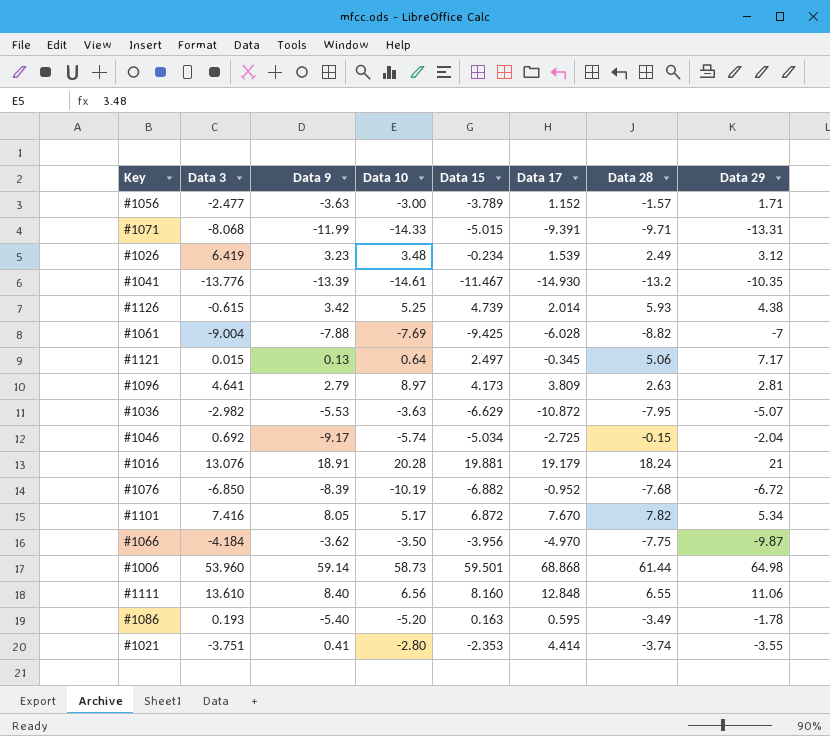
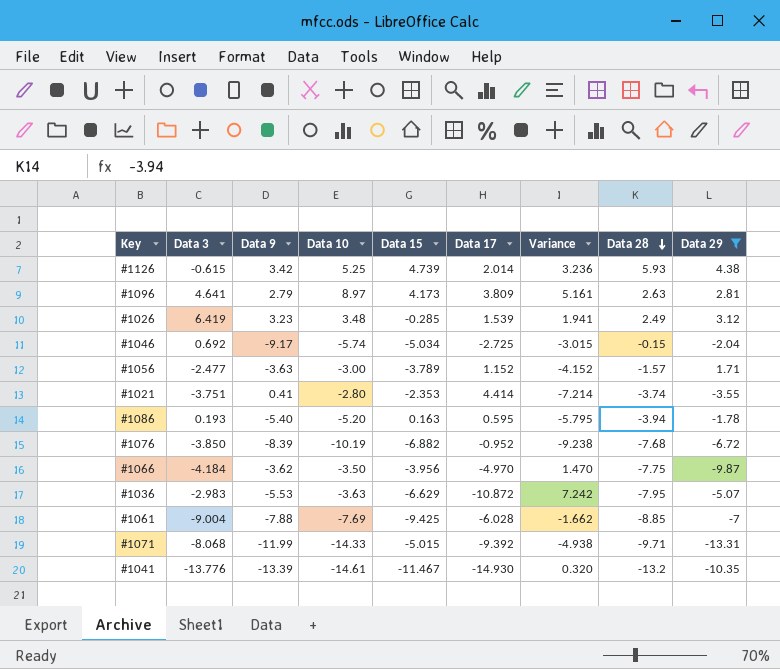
filter: none -> Data 29 <= 4.38
row order: none -> Data 28 descending
column Variance | formula: none -> [Data 10] - [Data 17]
#1026 | Data 15: -0.234 -> -0.285
#1086 | Data 28: -3.49 -> -3.94
#1076 | Data 3: -6.850 -> -3.850
#1036 | Data 3: -2.982 -> -2.983
#1061 | Data 28: -8.82 -> -8.85
#1071 | Data 17: -9.391 -> -9.392

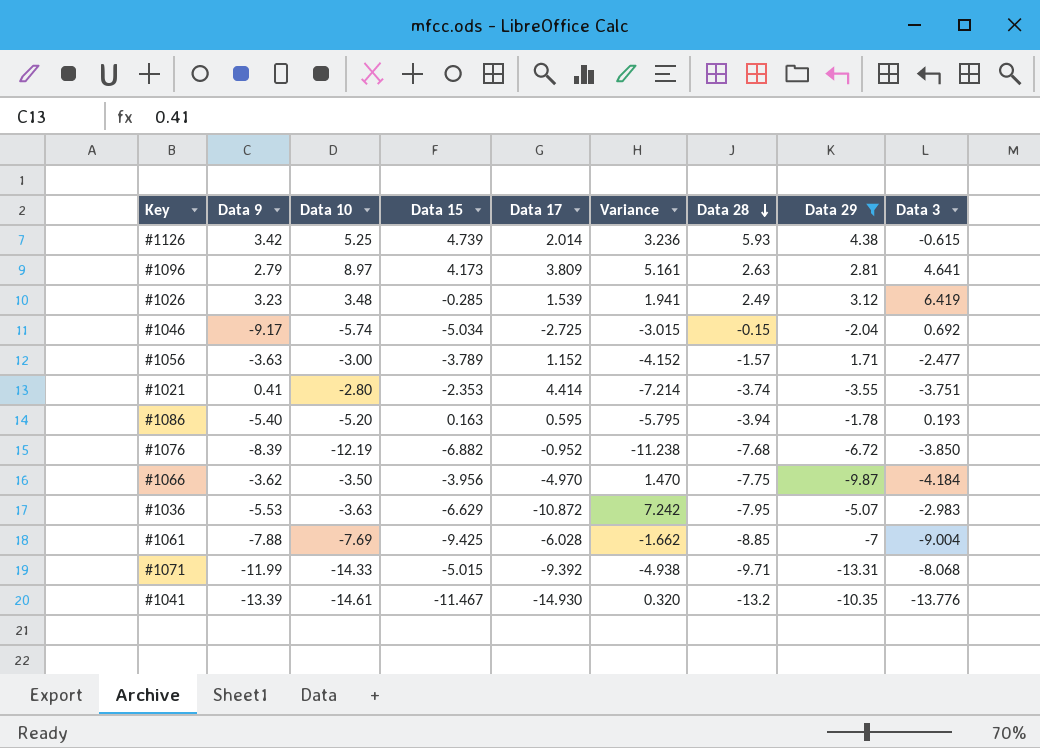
column Data 3 | position: 2 -> 9
#1076 | Data 10: -10.19 -> -12.19
#1076 | Variance: -9.238 -> -11.238

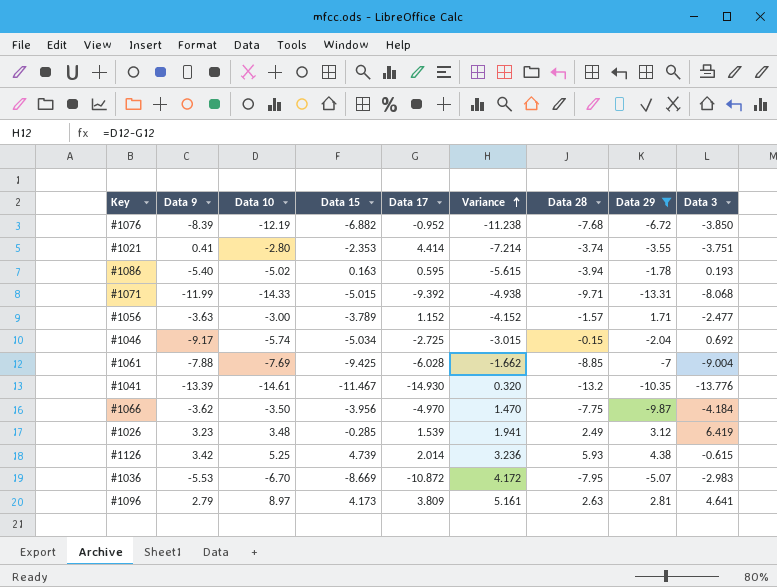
row order: Data 28 descending -> Variance ascending
#1086 | Data 10: -5.20 -> -5.02
#1086 | Variance: -5.795 -> -5.615
#1036 | Data 10: -3.63 -> -6.70
#1036 | Data 15: -6.629 -> -8.669
#1036 | Variance: 7.242 -> 4.172

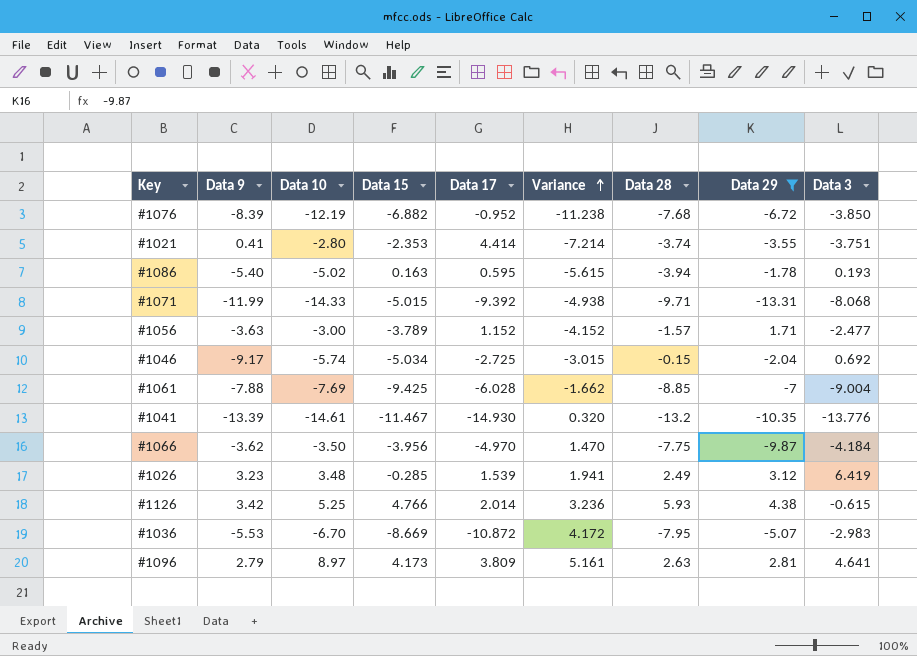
#1126 | Data 15: 4.739 -> 4.766

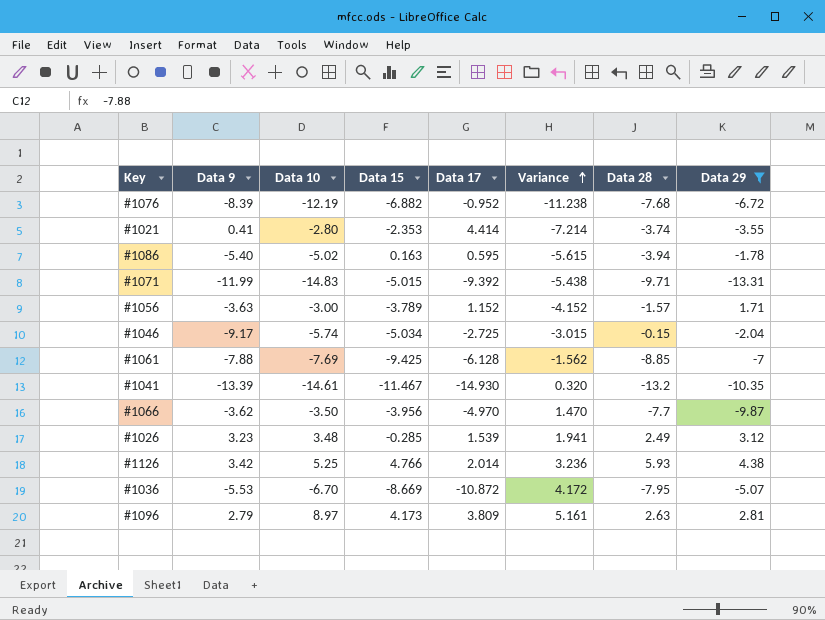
column Data 3 | position: 9 -> none
#1071 | Data 10: -14.33 -> -14.83
#1071 | Variance: -4.938 -> -5.438
#1061 | Data 17: -6.028 -> -6.128
#1061 | Variance: -1.662 -> -1.562
#1066 | Data 28: -7.75 -> -7.7

